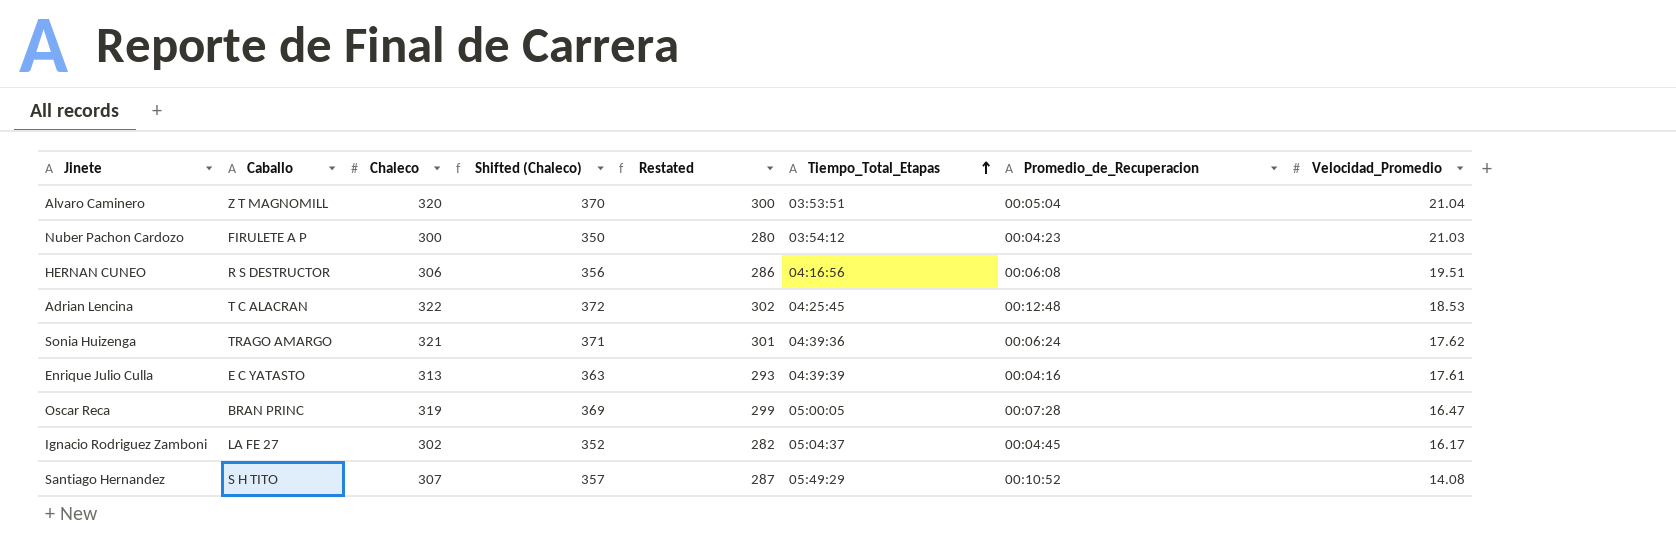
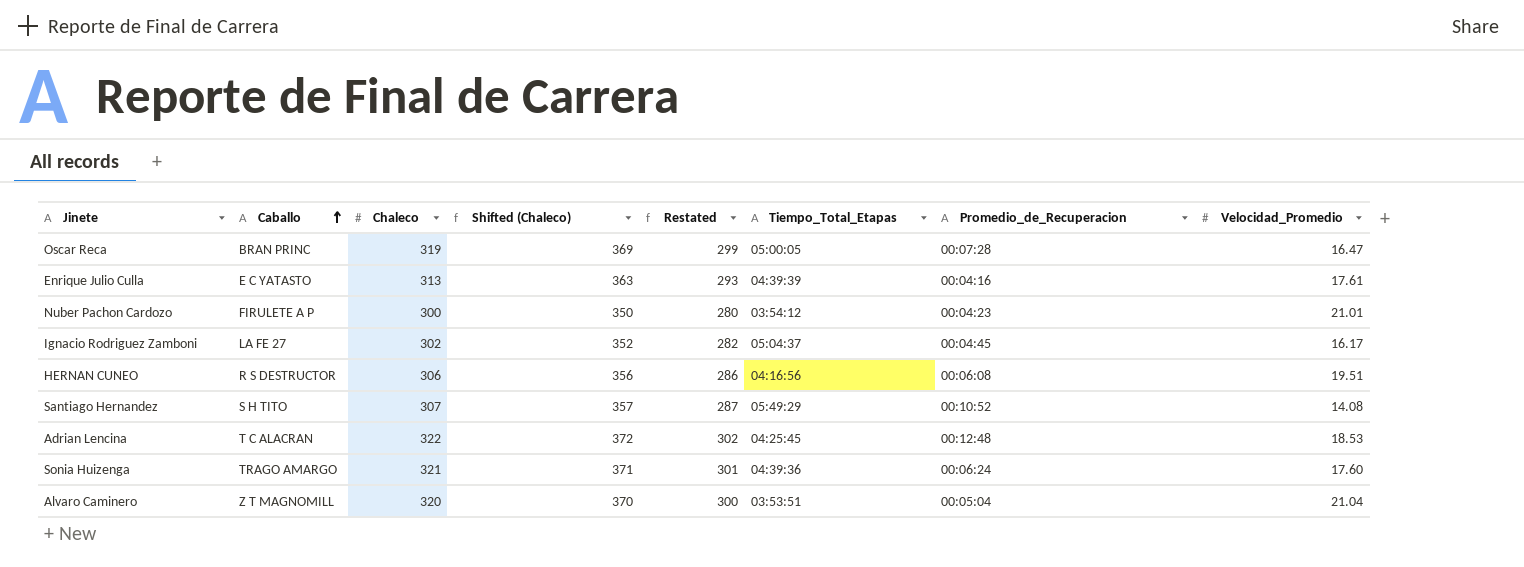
row order: Tiempo_Total_Etapas ascending -> Caballo ascending
Nuber Pachon Cardozo | Velocidad_Promedio: 21.03 -> 21.01
Sonia Huizenga | Velocidad_Promedio: 17.62 -> 17.60

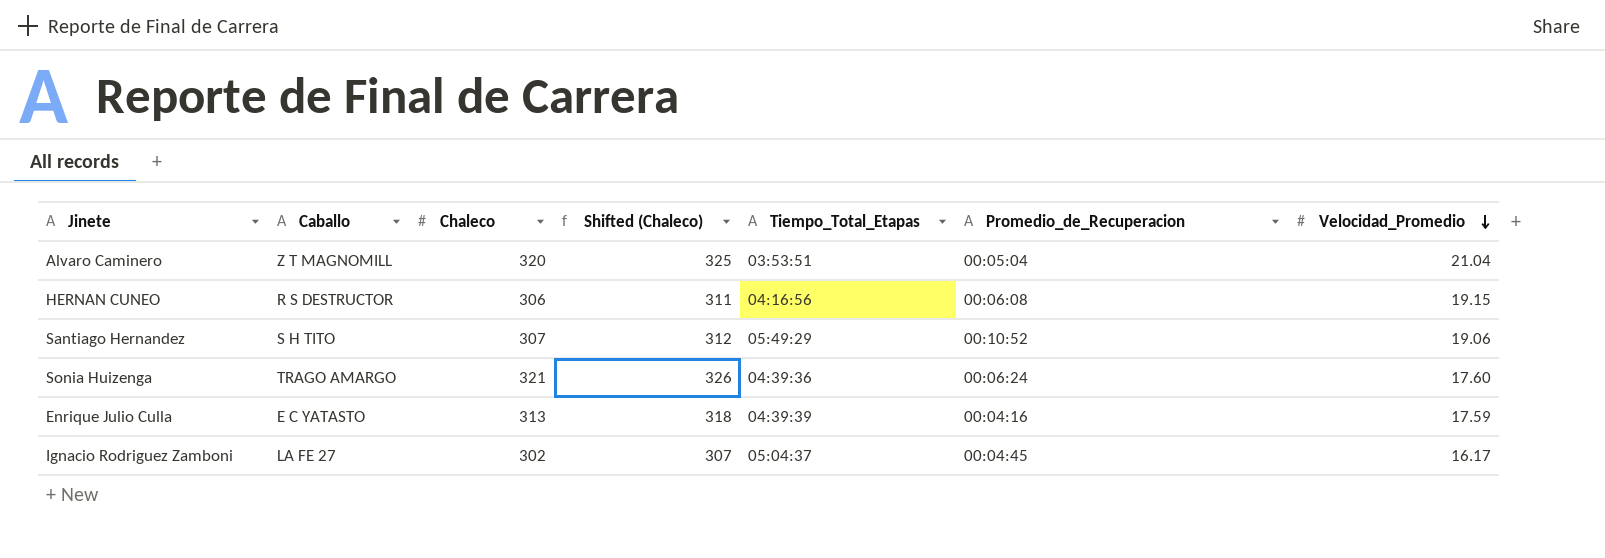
row order: Caballo ascending -> Velocidad_Promedio descending
column Restated | formula: [Chaleco] - 20 -> none
column Shifted (Chaleco) | formula: [Chaleco] + 50 -> [Chaleco] + 5
row Oscar Reca: BRAN PRINC | 319 | 369 | 299 | 05:00:05 | 00:07:28 | 16.47 -> none
row Nuber Pachon Cardozo: FIRULETE A P | 300 | 350 | 280 | 03:54:12 | 00:04:23 | 21.01 -> none
row Adrian Lencina: T C ALACRAN | 322 | 372 | 302 | 04:25:45 | 00:12:48 | 18.53 -> none
HERNAN CUNEO | Velocidad_Promedio: 19.51 -> 19.15
Santiago Hernandez | Velocidad_Promedio: 14.08 -> 19.06
Enrique Julio Culla | Velocidad_Promedio: 17.61 -> 17.59

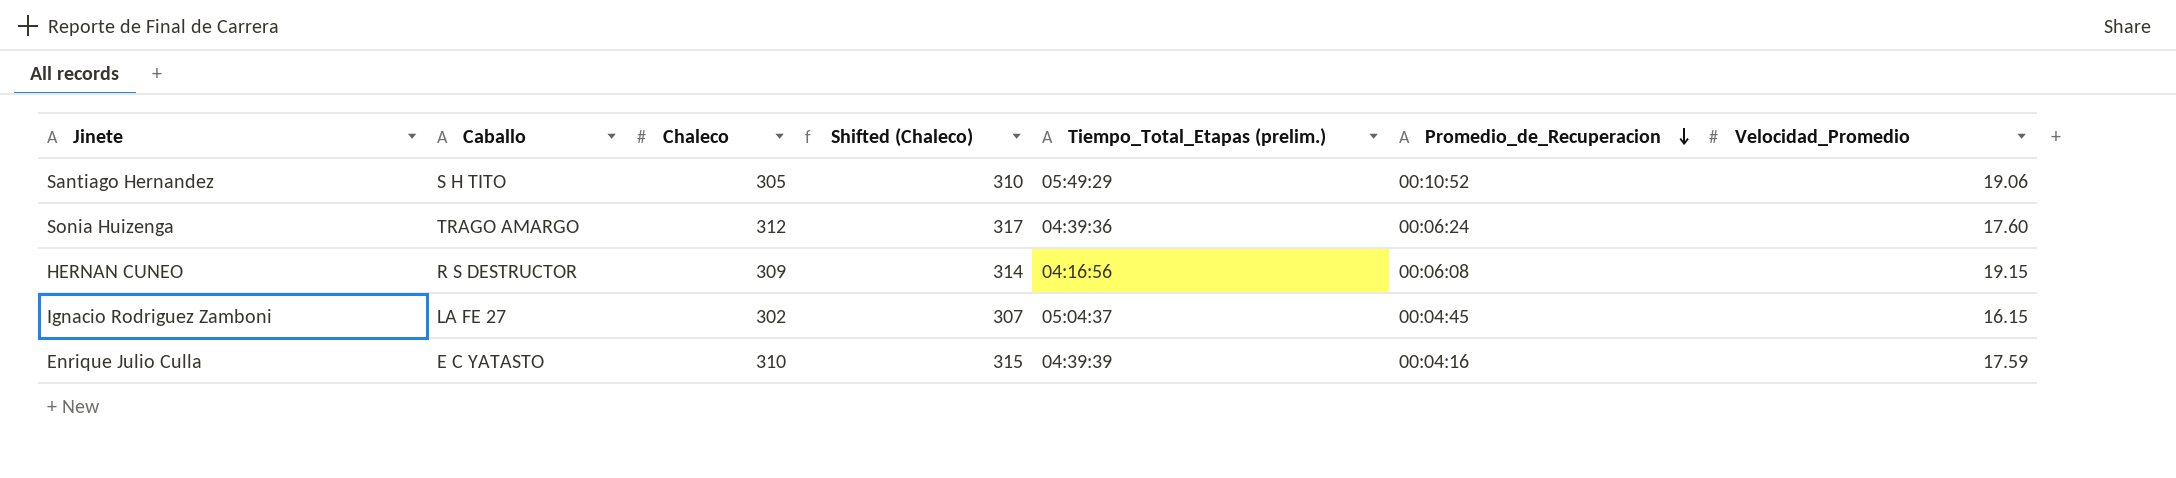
row order: Velocidad_Promedio descending -> Promedio_de_Recuperacion descending
column name: Tiempo_Total_Etapas -> Tiempo_Total_Etapas (prelim.)
row Alvaro Caminero: Z T MAGNOMILL | 320 | 325 | 03:53:51 | 00:05:04 | 21.04 -> none
Santiago Hernandez | Chaleco: 307 -> 305
Santiago Hernandez | Shifted (Chaleco): 312 -> 310
Sonia Huizenga | Chaleco: 321 -> 312
Sonia Huizenga | Shifted (Chaleco): 326 -> 317
HERNAN CUNEO | Chaleco: 306 -> 309
HERNAN CUNEO | Shifted (Chaleco): 311 -> 314
Ignacio Rodriguez Zamboni | Velocidad_Promedio: 16.17 -> 16.15
Enrique Julio Culla | Chaleco: 313 -> 310
Enrique Julio Culla | Shifted (Chaleco): 318 -> 315

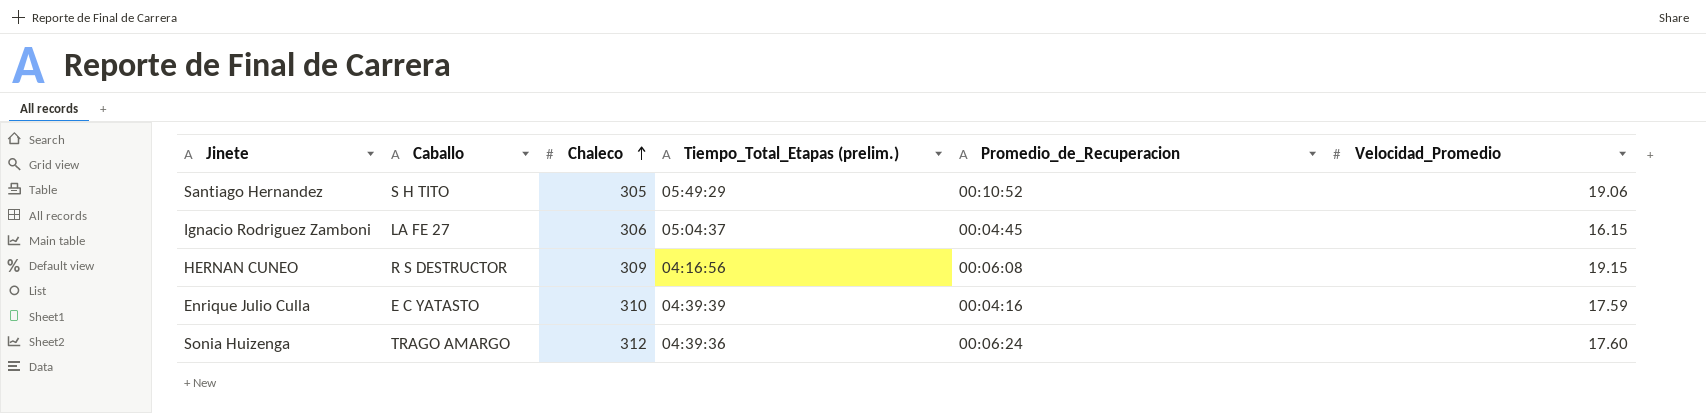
row order: Promedio_de_Recuperacion descending -> Chaleco ascending
column Shifted (Chaleco) | formula: [Chaleco] + 5 -> none
Ignacio Rodriguez Zamboni | Chaleco: 302 -> 306

